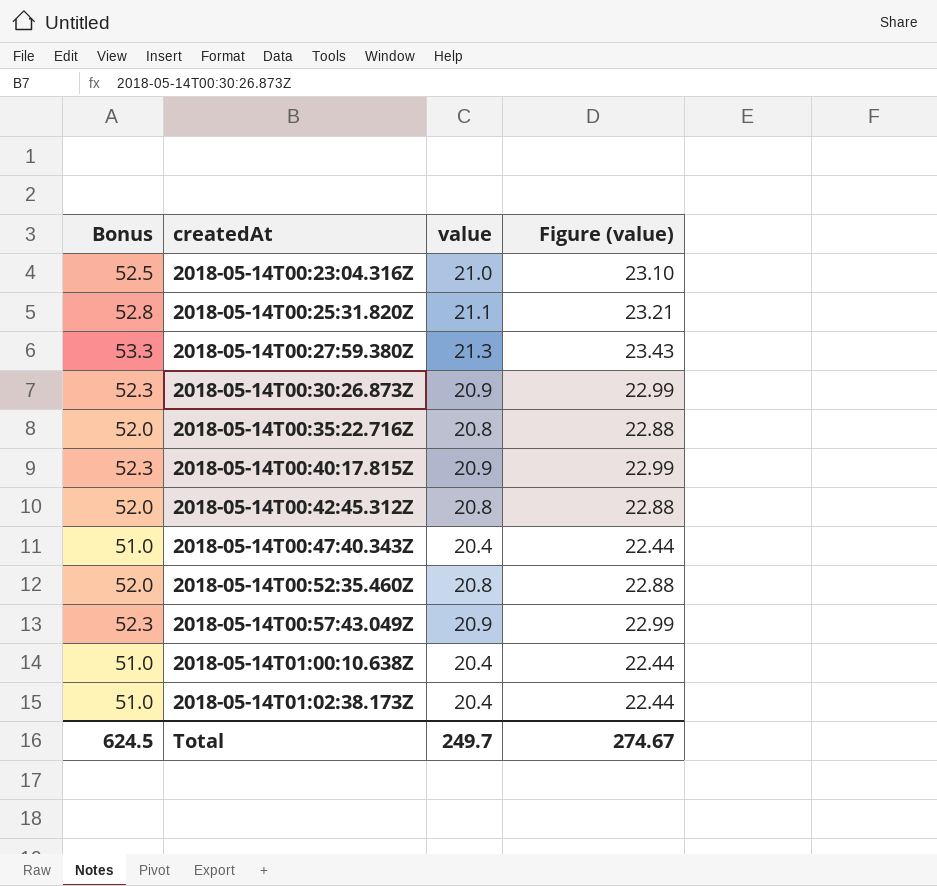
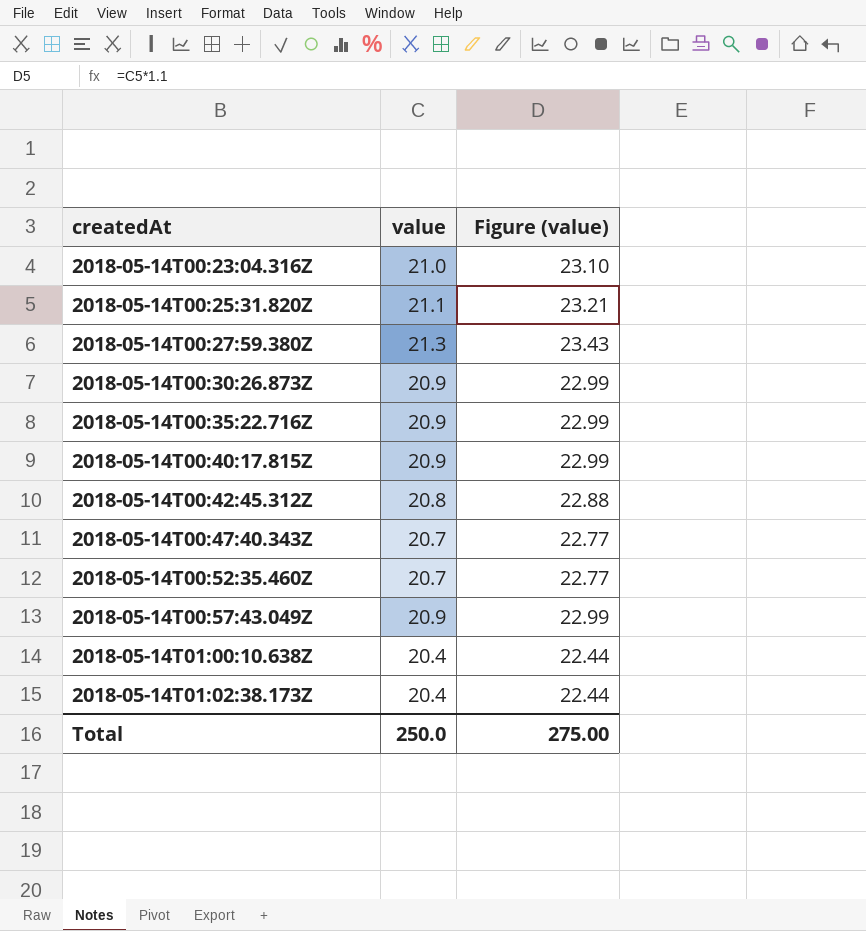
column Bonus | formula: [value] * 2.5 -> none
2018-05-14T00:35:22.716Z | value: 20.8 -> 20.9
2018-05-14T00:35:22.716Z | Figure (value): 22.88 -> 22.99
2018-05-14T00:47:40.343Z | value: 20.4 -> 20.7
2018-05-14T00:47:40.343Z | Figure (value): 22.44 -> 22.77
2018-05-14T00:52:35.460Z | value: 20.8 -> 20.7
2018-05-14T00:52:35.460Z | Figure (value): 22.88 -> 22.77
Total | value: 249.7 -> 250.0
Total | Figure (value): 274.67 -> 275.00

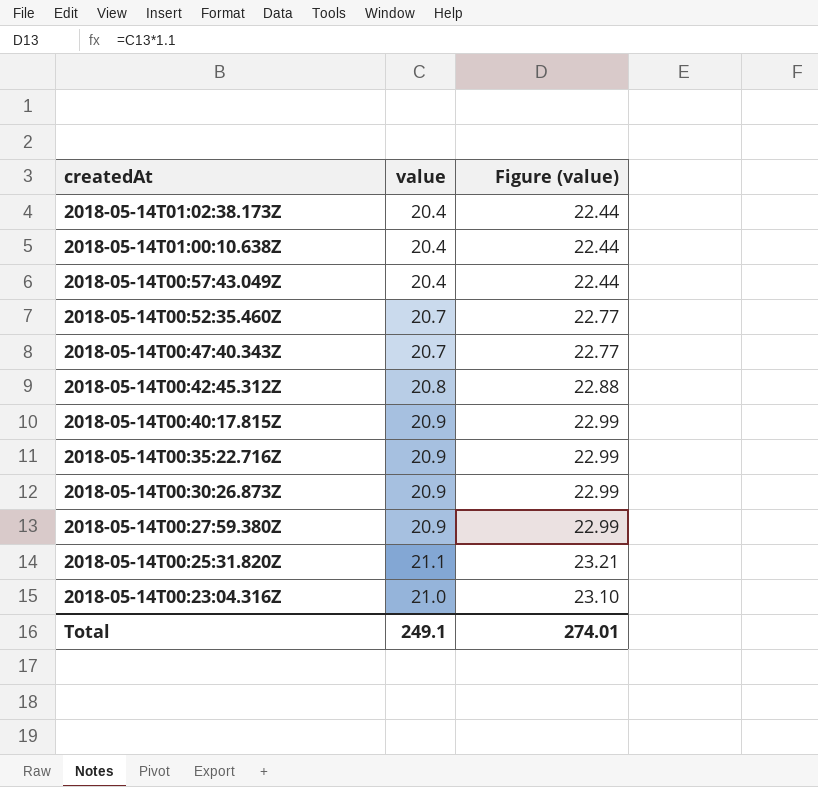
row order: createdAt ascending -> createdAt descending
2018-05-14T00:57:43.049Z | value: 20.9 -> 20.4
2018-05-14T00:57:43.049Z | Figure (value): 22.99 -> 22.44
2018-05-14T00:27:59.380Z | value: 21.3 -> 20.9
2018-05-14T00:27:59.380Z | Figure (value): 23.43 -> 22.99
Total | value: 250.0 -> 249.1
Total | Figure (value): 275.00 -> 274.01

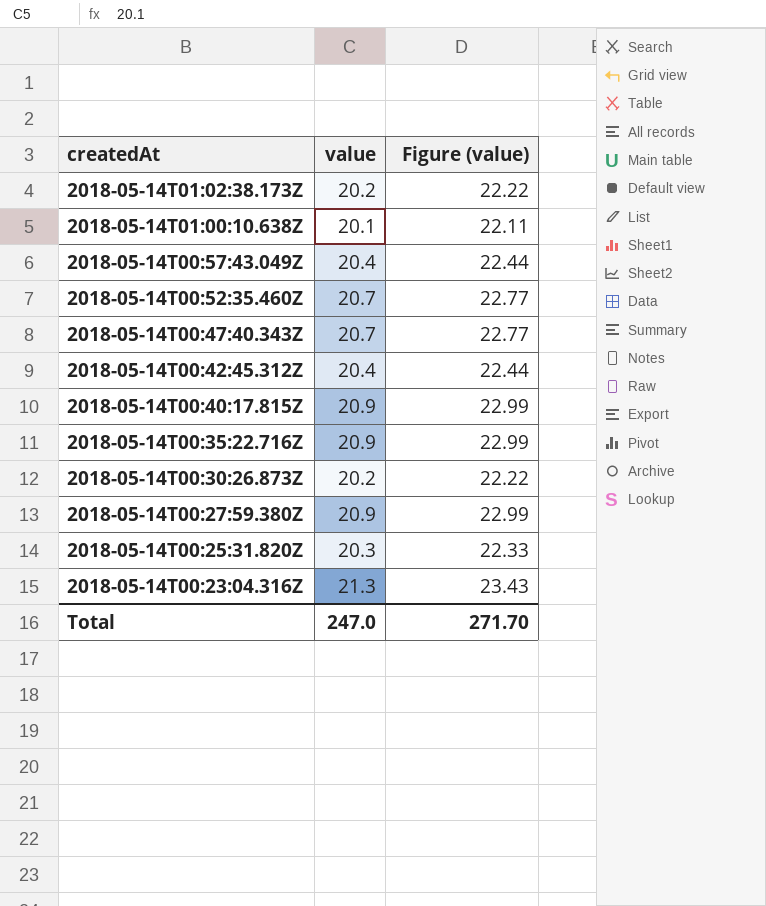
2018-05-14T01:02:38.173Z | value: 20.4 -> 20.2
2018-05-14T01:02:38.173Z | Figure (value): 22.44 -> 22.22
2018-05-14T01:00:10.638Z | value: 20.4 -> 20.1
2018-05-14T01:00:10.638Z | Figure (value): 22.44 -> 22.11
2018-05-14T00:42:45.312Z | value: 20.8 -> 20.4
2018-05-14T00:42:45.312Z | Figure (value): 22.88 -> 22.44
2018-05-14T00:30:26.873Z | value: 20.9 -> 20.2
2018-05-14T00:30:26.873Z | Figure (value): 22.99 -> 22.22
2018-05-14T00:25:31.820Z | value: 21.1 -> 20.3
2018-05-14T00:25:31.820Z | Figure (value): 23.21 -> 22.33
2018-05-14T00:23:04.316Z | value: 21.0 -> 21.3
2018-05-14T00:23:04.316Z | Figure (value): 23.10 -> 23.43
Total | value: 249.1 -> 247.0
Total | Figure (value): 274.01 -> 271.70

